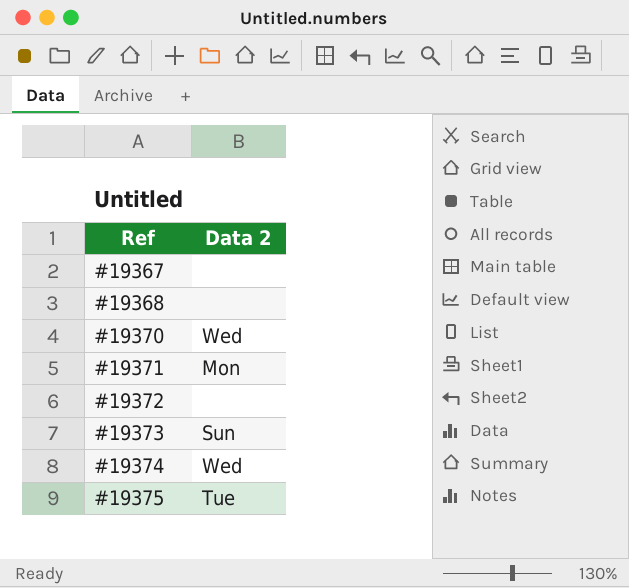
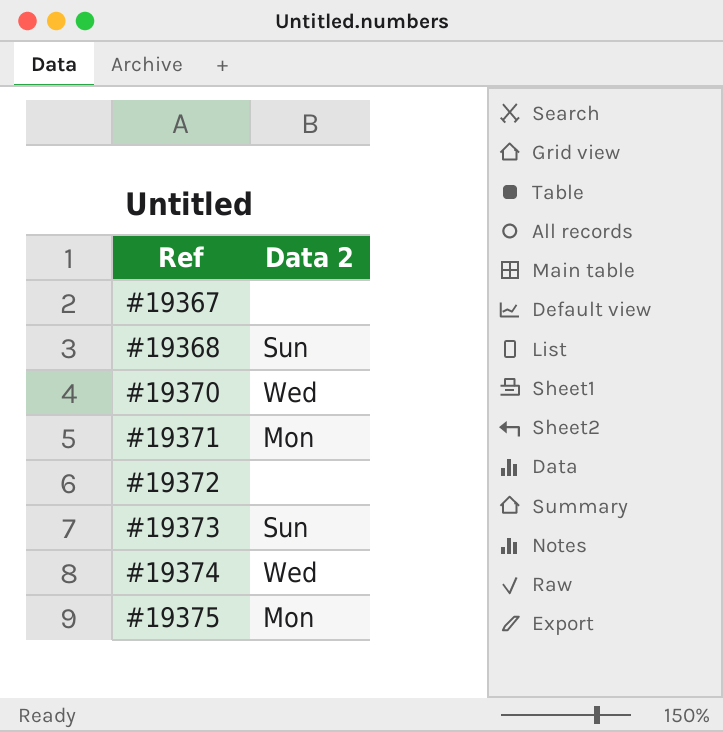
#19368 | Data 2: none -> Sun
#19375 | Data 2: Tue -> Mon

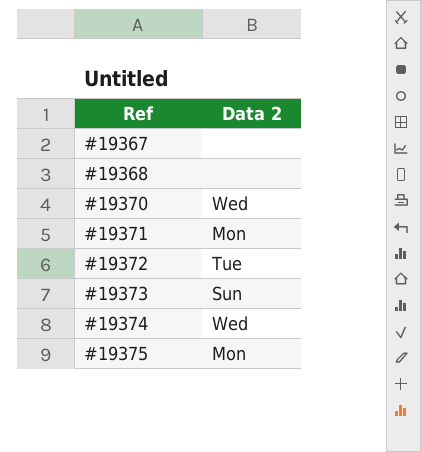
#19368 | Data 2: Sun -> none
#19372 | Data 2: none -> Tue

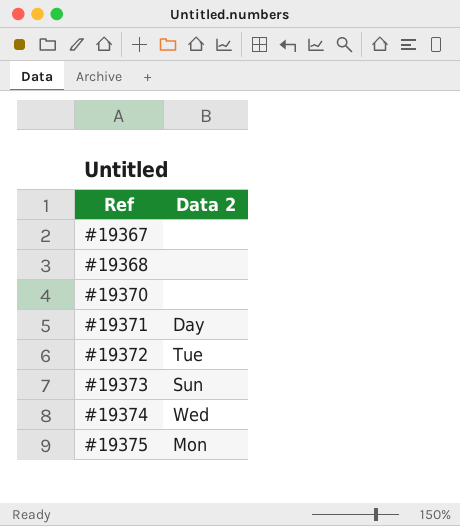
#19370 | Data 2: Wed -> none
#19371 | Data 2: Mon -> Day

